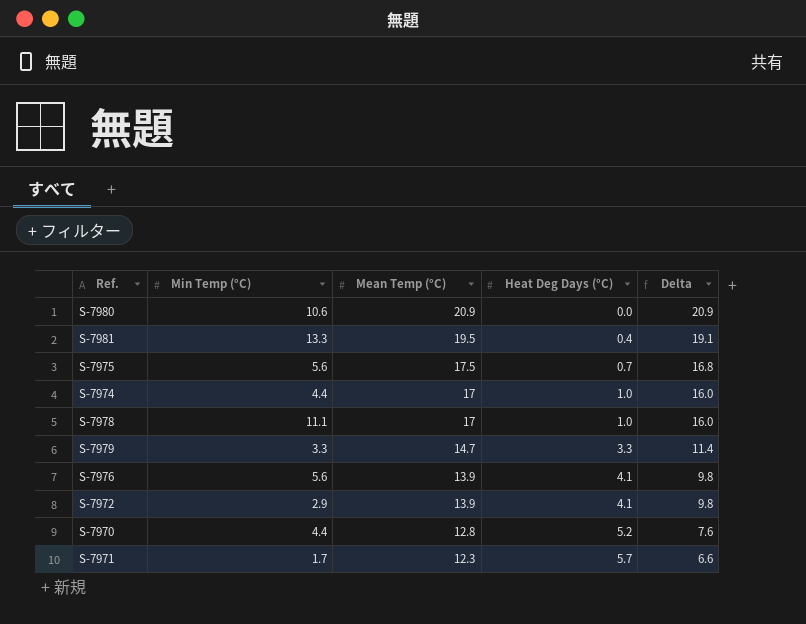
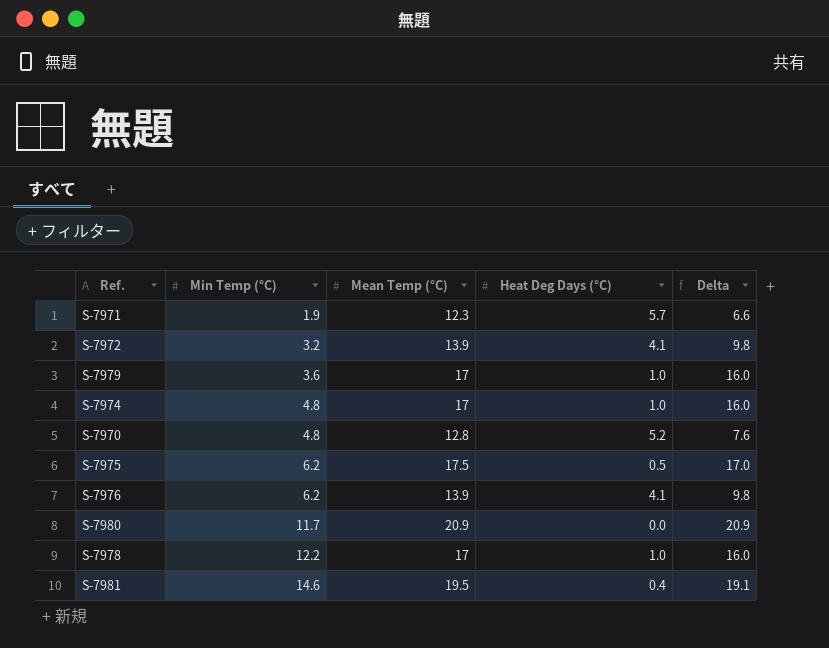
row order: Mean Temp (°C) descending -> Min Temp (°C) ascending
S-7971 | Min Temp (°C): 1.7 -> 1.9
S-7972 | Min Temp (°C): 2.9 -> 3.2
S-7979 | Min Temp (°C): 3.3 -> 3.6
S-7979 | Mean Temp (°C): 14.7 -> 17
S-7979 | Heat Deg Days (°C): 3.3 -> 1.0
S-7979 | Delta: 11.4 -> 16.0
S-7974 | Min Temp (°C): 4.4 -> 4.8
S-7970 | Min Temp (°C): 4.4 -> 4.8
S-7975 | Min Temp (°C): 5.6 -> 6.2
S-7975 | Heat Deg Days (°C): 0.7 -> 0.5
S-7975 | Delta: 16.8 -> 17.0
S-7976 | Min Temp (°C): 5.6 -> 6.2
S-7980 | Min Temp (°C): 10.6 -> 11.7
S-7978 | Min Temp (°C): 11.1 -> 12.2
S-7981 | Min Temp (°C): 13.3 -> 14.6

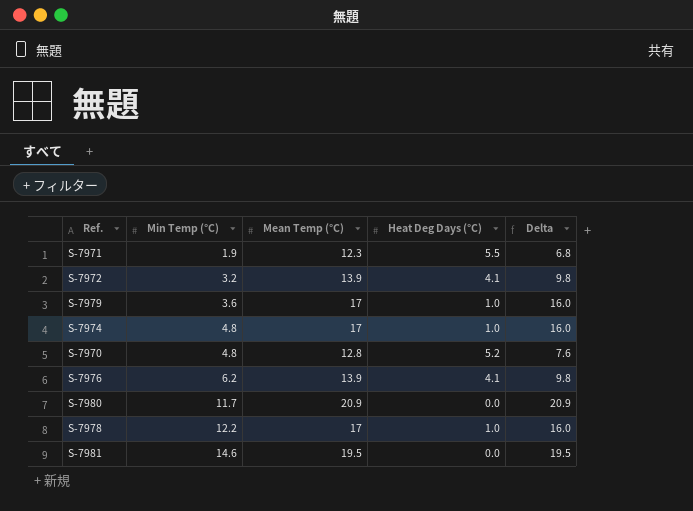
row S-7975: 6.2 | 17.5 | 0.5 | 17.0 -> none
S-7971 | Heat Deg Days (°C): 5.7 -> 5.5
S-7971 | Delta: 6.6 -> 6.8
S-7981 | Heat Deg Days (°C): 0.4 -> 0.0
S-7981 | Delta: 19.1 -> 19.5

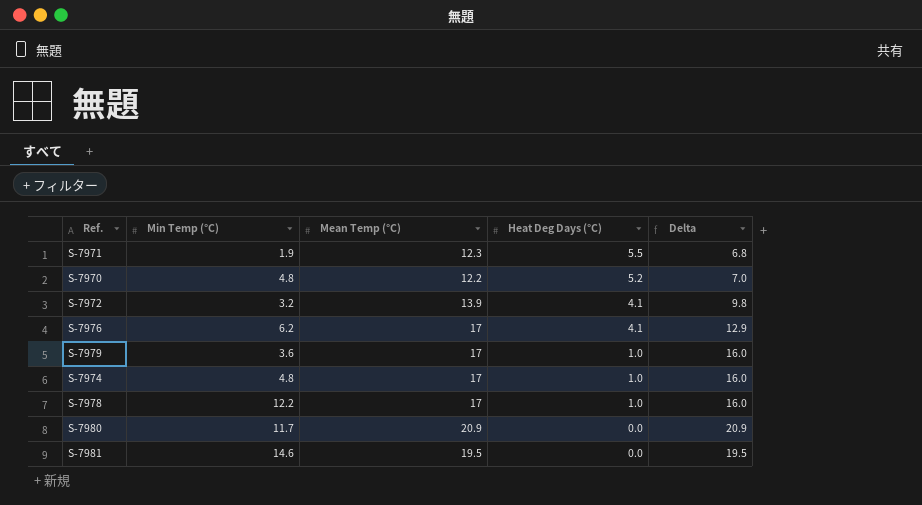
row order: Min Temp (°C) ascending -> Heat Deg Days (°C) descending
S-7970 | Mean Temp (°C): 12.8 -> 12.2
S-7970 | Delta: 7.6 -> 7.0
S-7976 | Mean Temp (°C): 13.9 -> 17
S-7976 | Delta: 9.8 -> 12.9

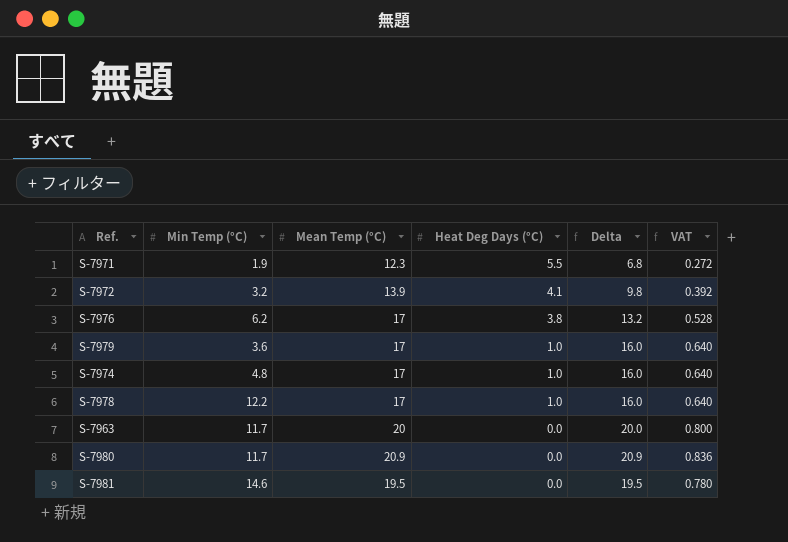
column VAT | formula: none -> [Delta] * 0.04
row S-7970: 4.8 | 12.2 | 5.2 | 7.0 -> none
S-7976 | Heat Deg Days (°C): 4.1 -> 3.8
S-7976 | Delta: 12.9 -> 13.2
row S-7963: none -> 11.7 | 20 | 0.0 | 20.0 | 0.800

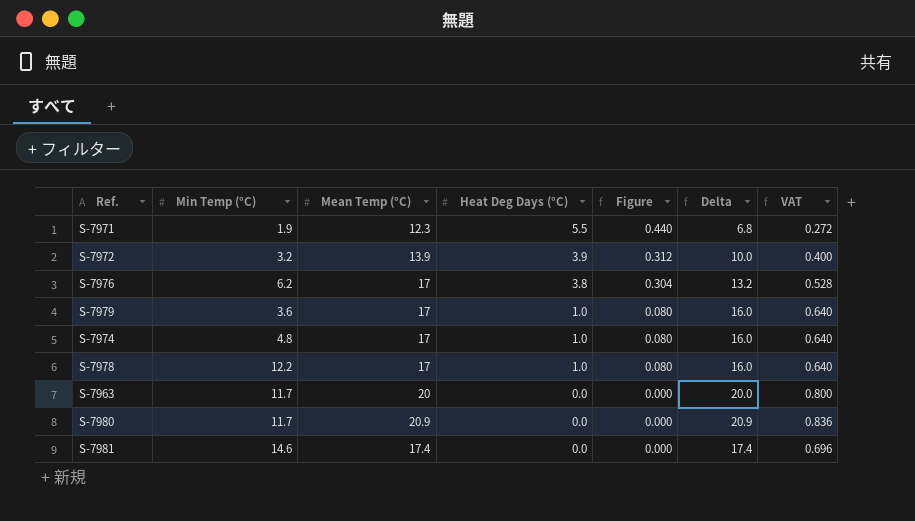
column Figure | formula: none -> [Heat Deg Days (°C)] * 0.08
S-7972 | Heat Deg Days (°C): 4.1 -> 3.9
S-7972 | Delta: 9.8 -> 10.0
S-7972 | VAT: 0.392 -> 0.400
S-7981 | Mean Temp (°C): 19.5 -> 17.4
S-7981 | Delta: 19.5 -> 17.4
S-7981 | VAT: 0.780 -> 0.696

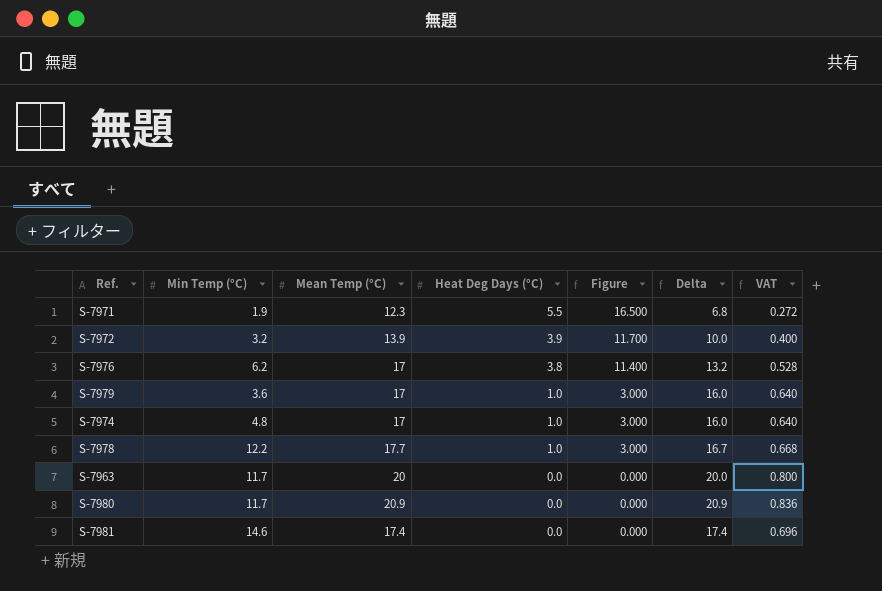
column Figure | formula: [Heat Deg Days (°C)] * 0.08 -> [Heat Deg Days (°C)] * 3
S-7978 | Mean Temp (°C): 17 -> 17.7
S-7978 | Delta: 16.0 -> 16.7
S-7978 | VAT: 0.640 -> 0.668

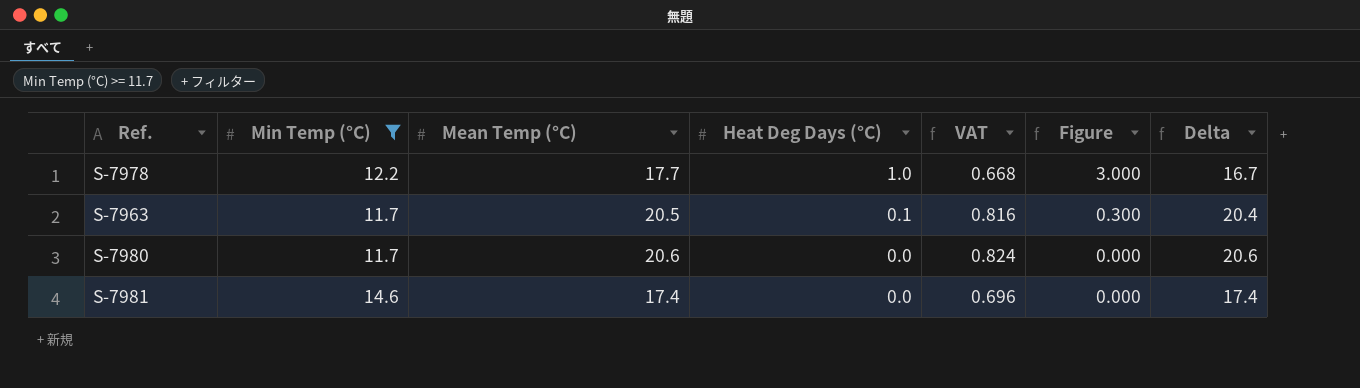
filter: none -> Min Temp (°C) >= 11.7
column VAT | position: 7 -> 5
S-7963 | Mean Temp (°C): 20 -> 20.5
S-7963 | Heat Deg Days (°C): 0.0 -> 0.1
S-7963 | VAT: 0.800 -> 0.816
S-7963 | Figure: 0.000 -> 0.300
S-7963 | Delta: 20.0 -> 20.4
S-7980 | Mean Temp (°C): 20.9 -> 20.6
S-7980 | VAT: 0.836 -> 0.824
S-7980 | Delta: 20.9 -> 20.6

